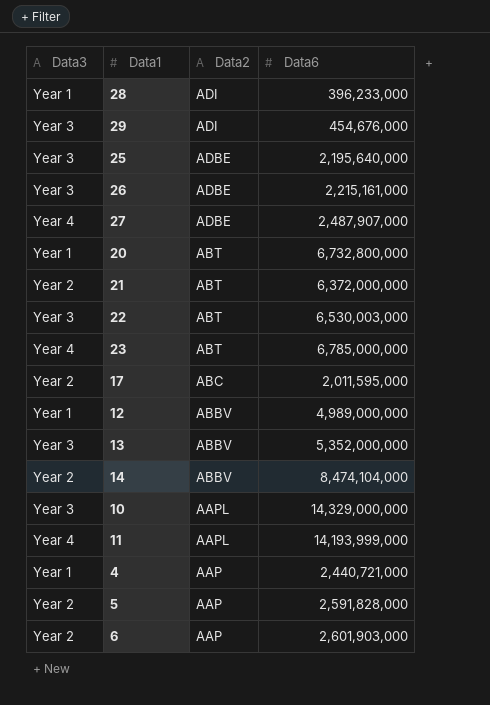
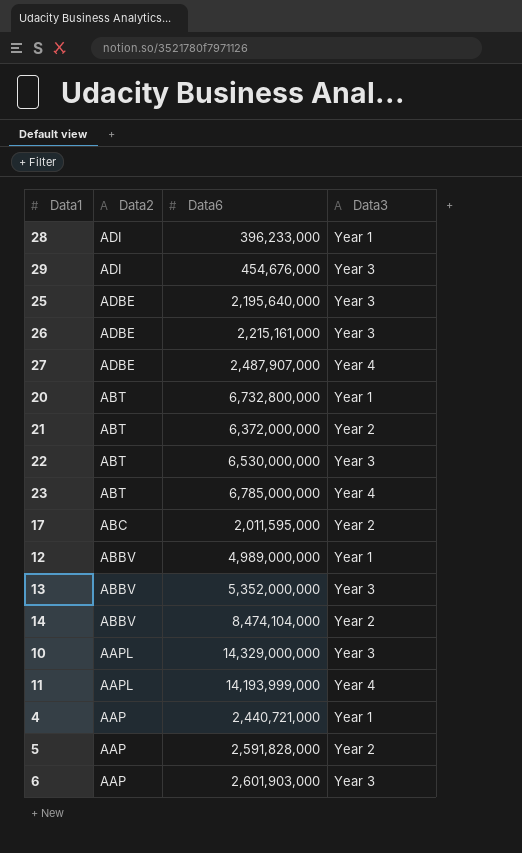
column Data3 | position: 1 -> 4
22 | Data6: 6,530,003,000 -> 6,530,000,000
6 | Data3: Year 2 -> Year 3

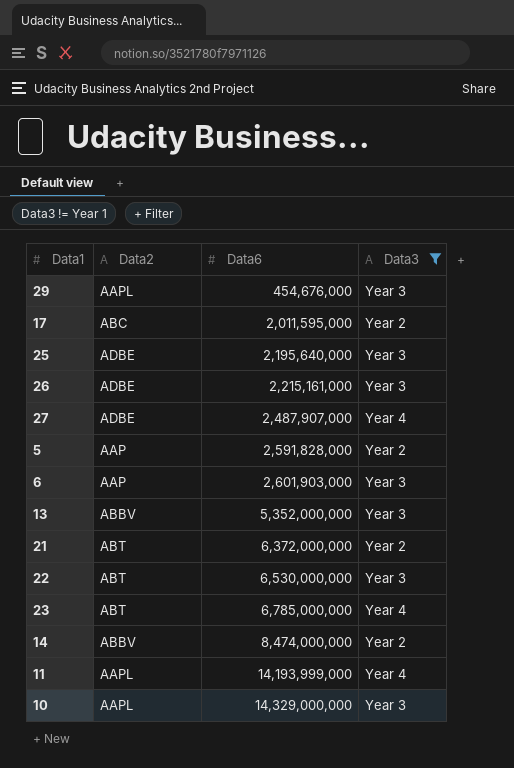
filter: none -> Data3 != Year 1
row order: Data2 descending -> Data6 ascending
29 | Data2: ADI -> AAPL
14 | Data6: 8,474,104,000 -> 8,474,000,000

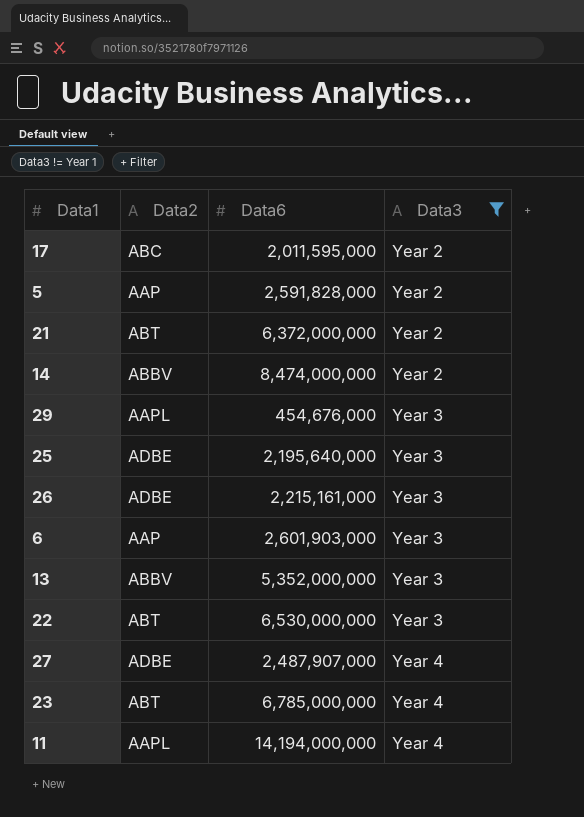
row order: Data6 ascending -> Data3 ascending
row 10: AAPL | 14,329,000,000 | Year 3 -> none
11 | Data6: 14,193,999,000 -> 14,194,000,000

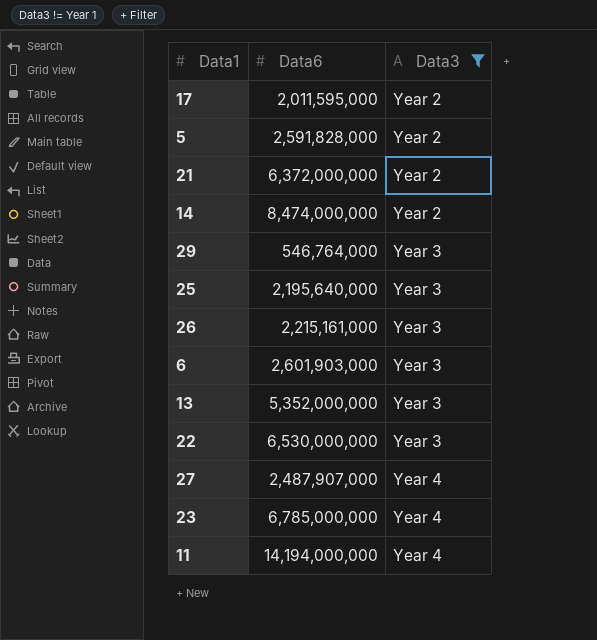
column Data2 | position: 2 -> none
29 | Data6: 454,676,000 -> 546,764,000

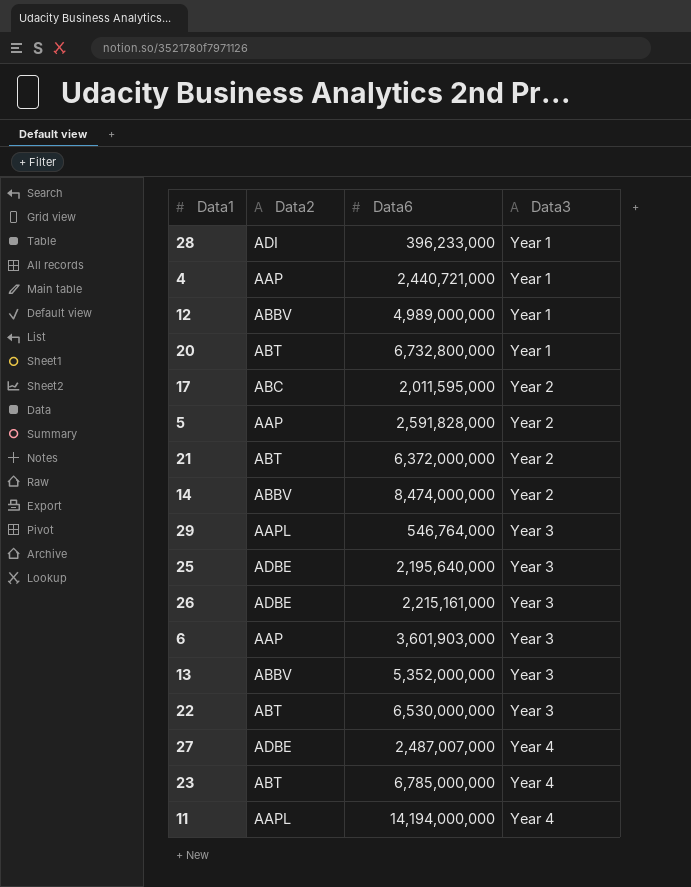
filter: Data3 != Year 1 -> none
column Data2 | position: none -> 2
6 | Data6: 2,601,903,000 -> 3,601,903,000
27 | Data6: 2,487,907,000 -> 2,487,007,000

